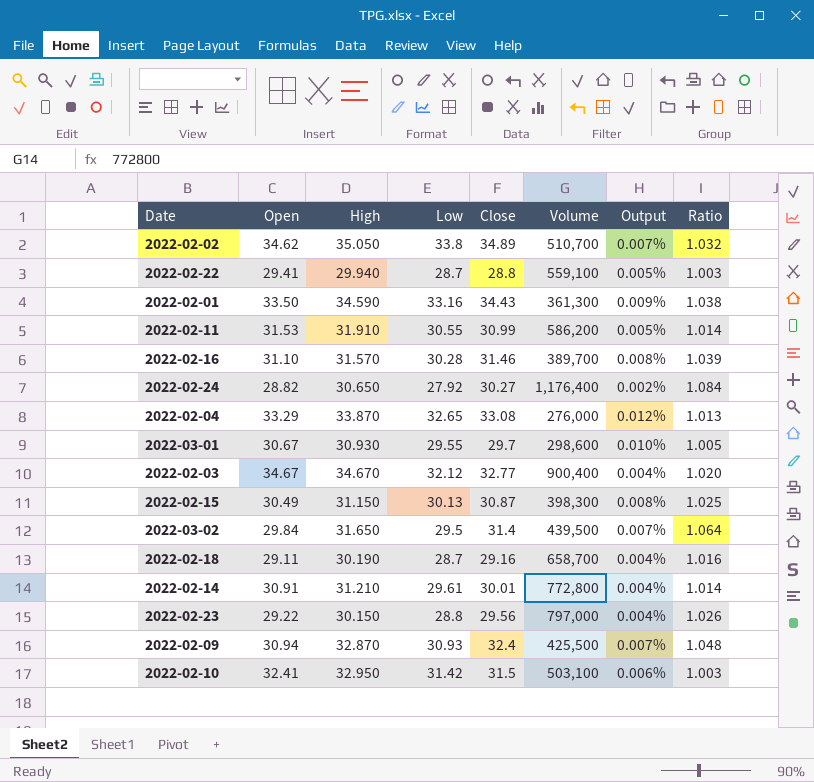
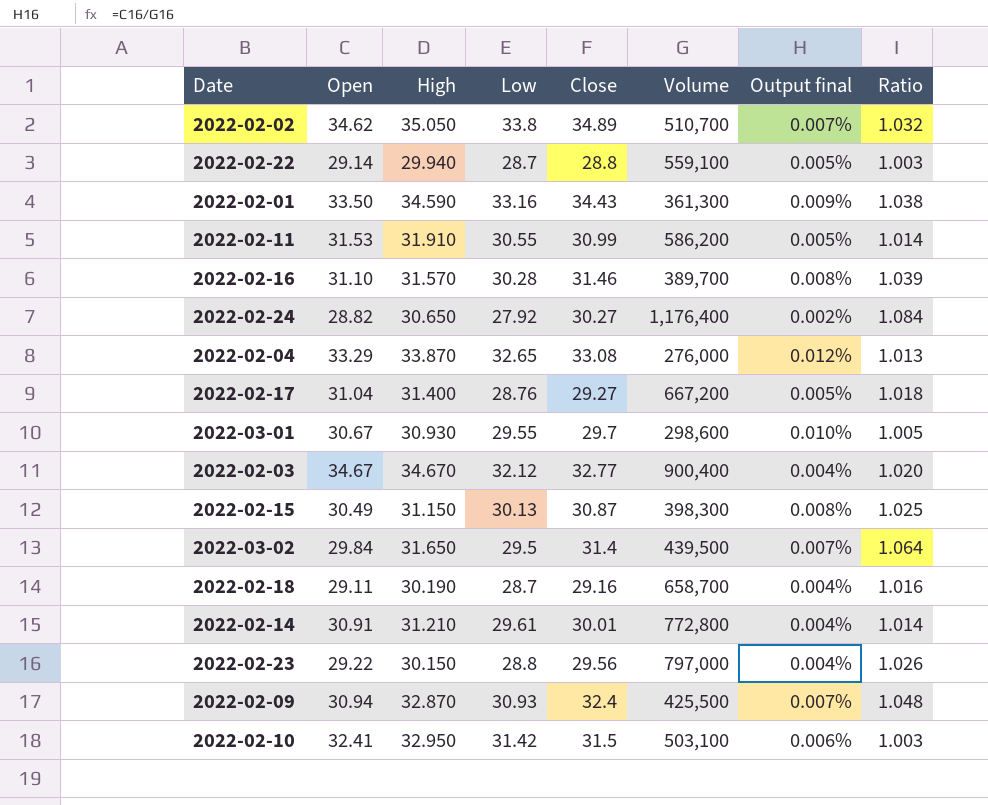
column name: Output -> Output final
2022-02-22 | Open: 29.41 -> 29.14
row 2022-02-17: none -> 31.04 | 31.400 | 28.76 | 29.27 | 667,200 | 0.005% | 1.018

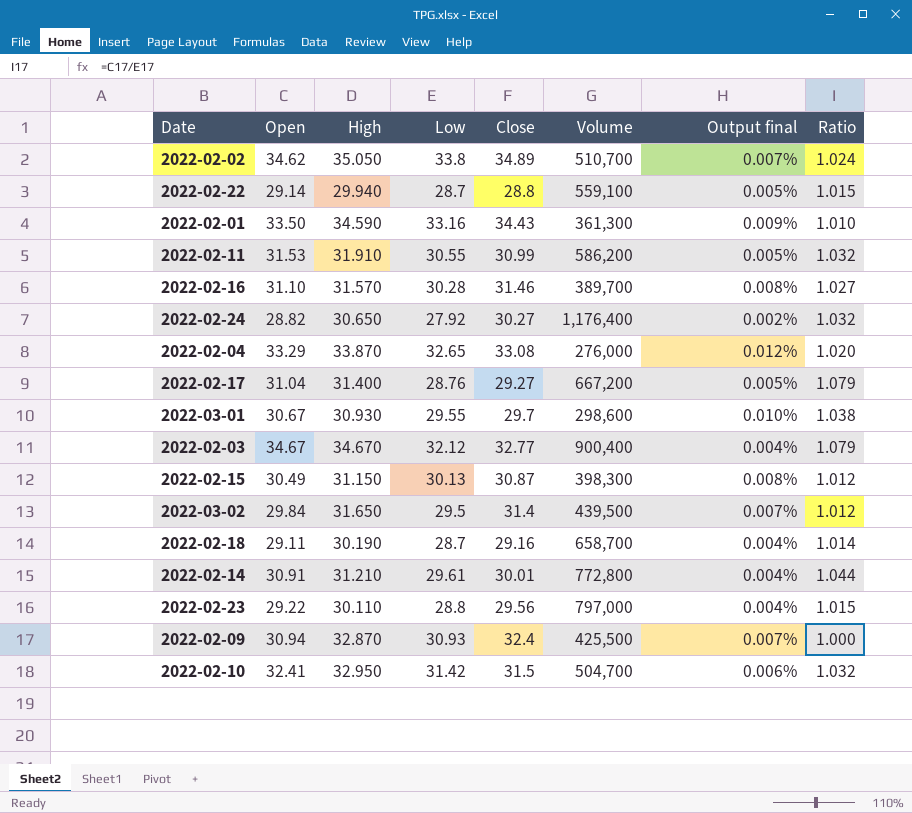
column Ratio | formula: [Close] / [Low] -> [Open] / [Low]
2022-02-23 | High: 30.150 -> 30.110
2022-02-10 | Volume: 503,100 -> 504,700

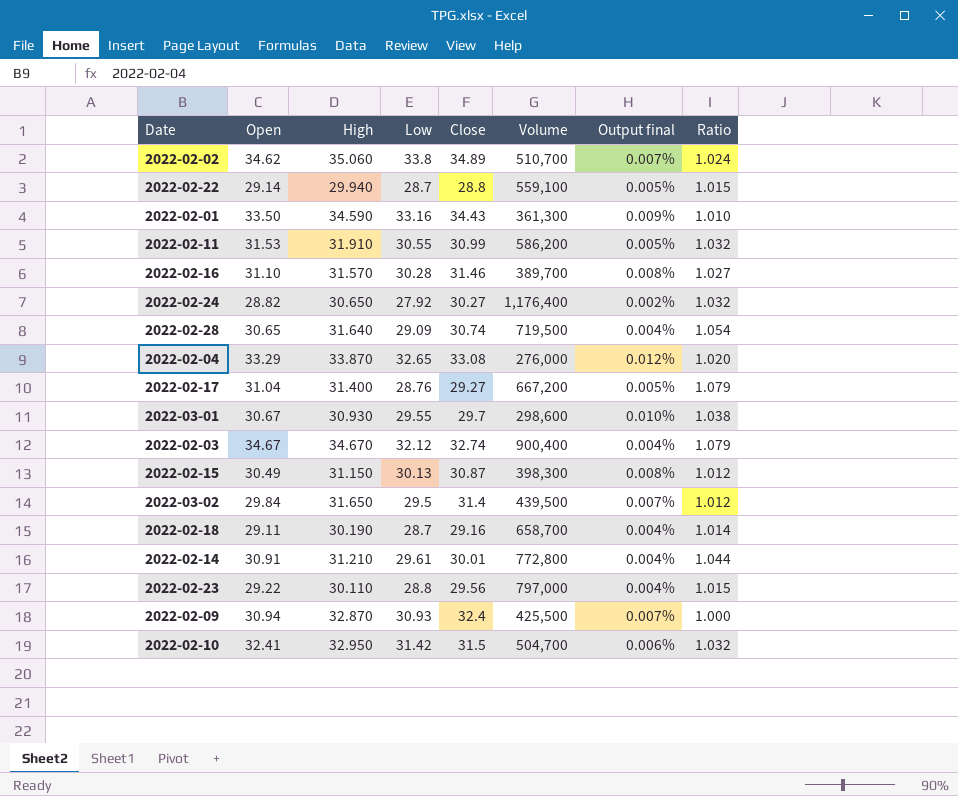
2022-02-02 | High: 35.050 -> 35.060
row 2022-02-28: none -> 30.65 | 31.640 | 29.09 | 30.74 | 719,500 | 0.004% | 1.054
2022-02-03 | Close: 32.77 -> 32.74

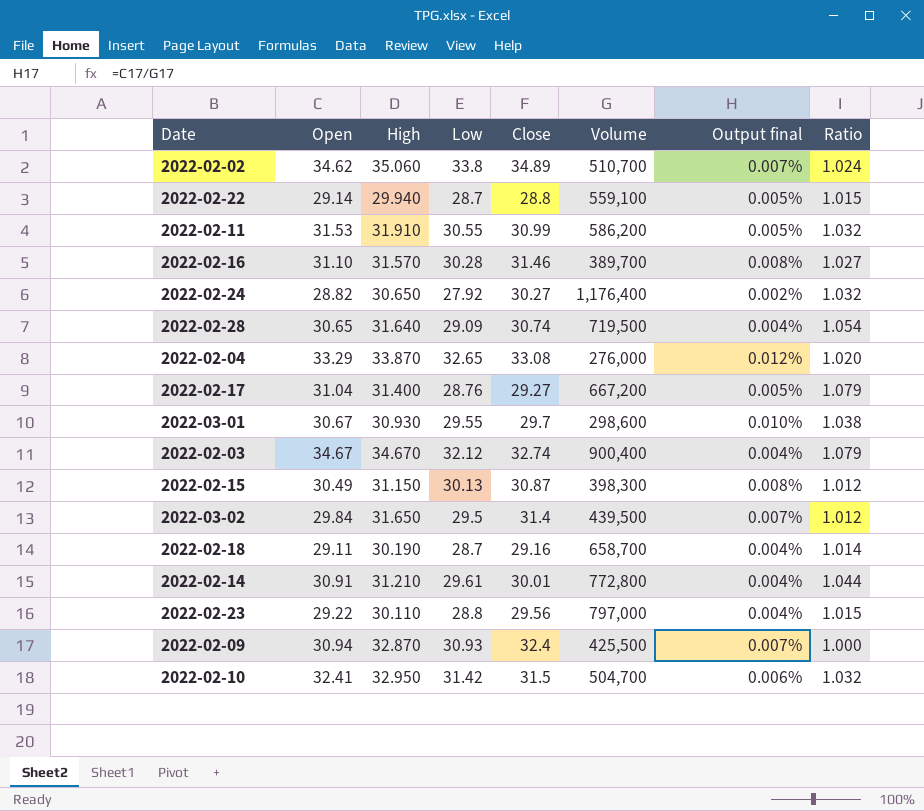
row 2022-02-01: 33.50 | 34.590 | 33.16 | 34.43 | 361,300 | 0.009% | 1.010 -> none

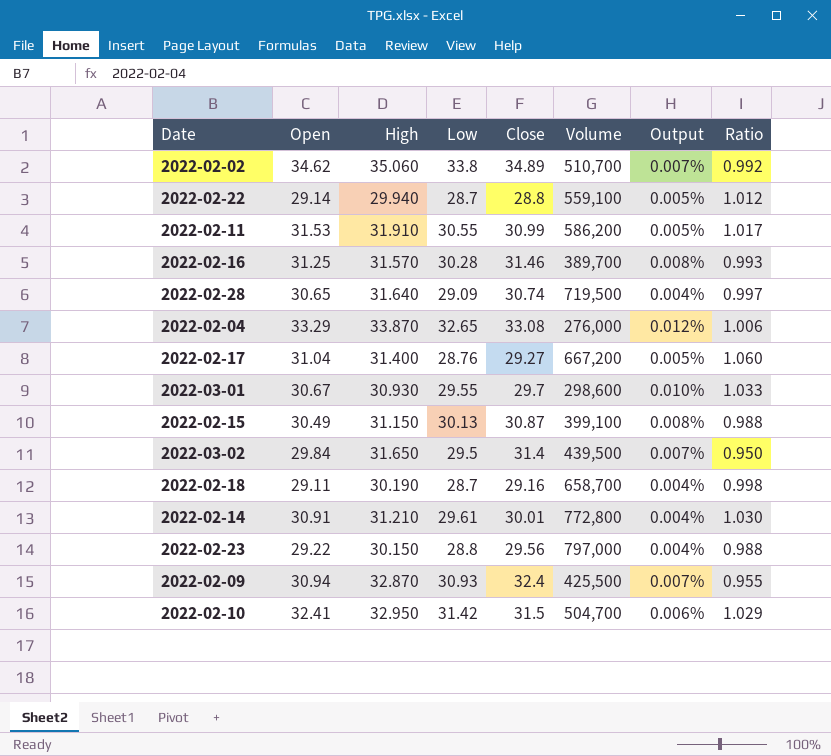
column name: Output final -> Output
column Ratio | formula: [Open] / [Low] -> [Open] / [Close]
row 2022-02-24: 28.82 | 30.650 | 27.92 | 30.27 | 1,176,400 | 0.002% | 1.032 -> none
row 2022-02-03: 34.67 | 34.670 | 32.12 | 32.74 | 900,400 | 0.004% | 1.079 -> none
2022-02-16 | Open: 31.10 -> 31.25
2022-02-15 | Volume: 398,300 -> 399,100
2022-02-23 | High: 30.110 -> 30.150

